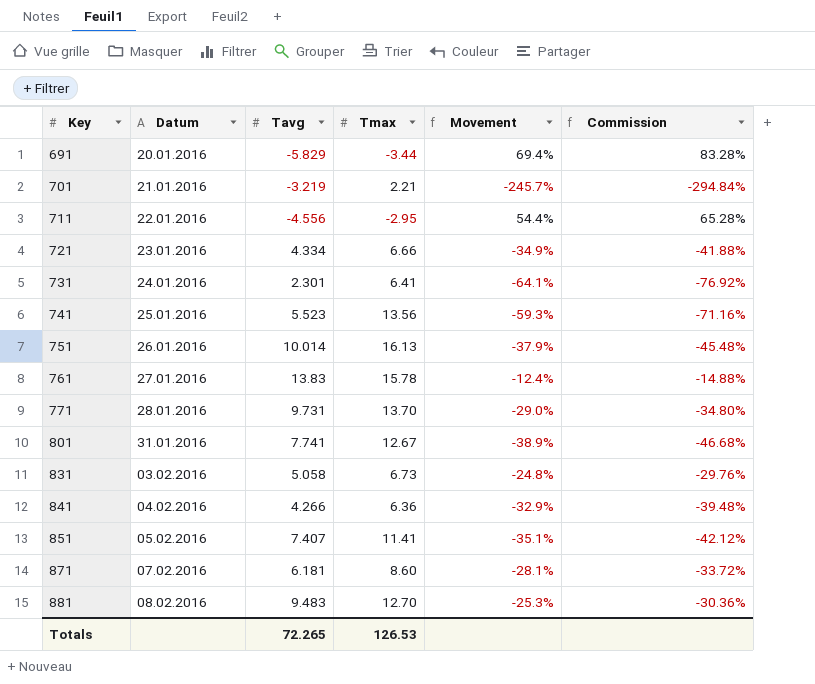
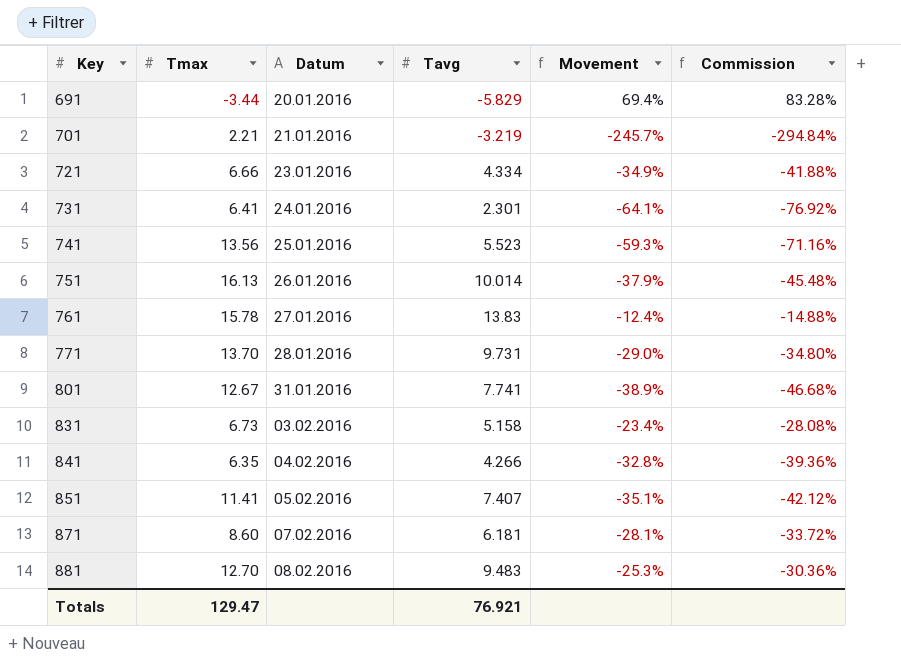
column Tmax | position: 4 -> 2
row 711: 22.01.2016 | -4.556 | -2.95 | 54.4% | 65.28% -> none
831 | Tavg: 5.058 -> 5.158
831 | Movement: -24.8% -> -23.4%
831 | Commission: -29.76% -> -28.08%
841 | Tmax: 6.36 -> 6.35
841 | Movement: -32.9% -> -32.8%
841 | Commission: -39.48% -> -39.36%
Totals | Tmax: 126.53 -> 129.47
Totals | Tavg: 72.265 -> 76.921

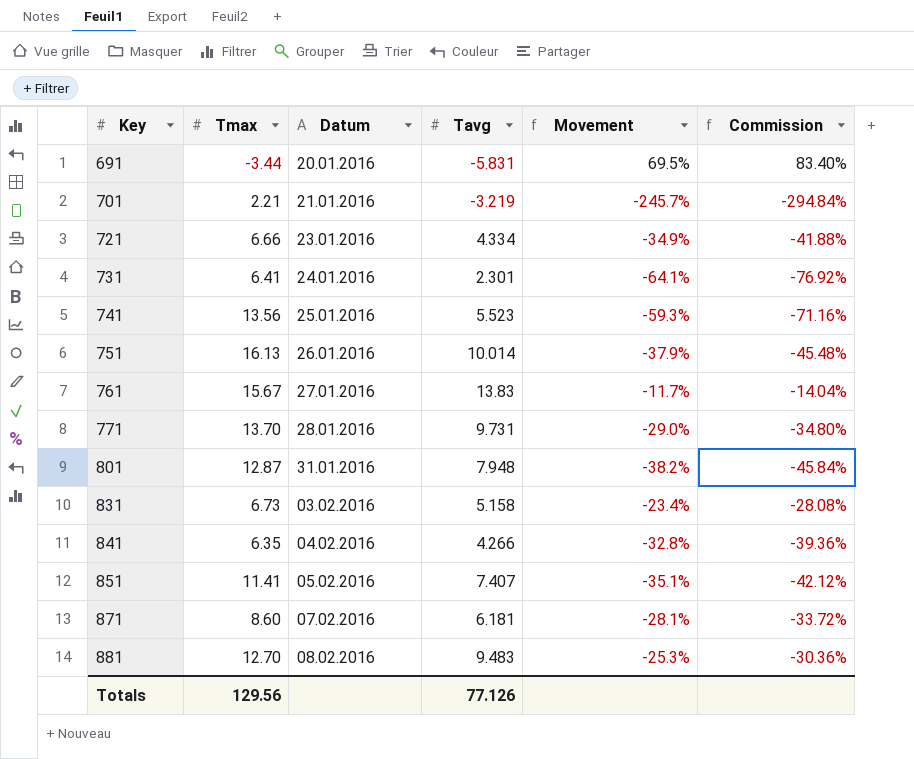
691 | Tavg: -5.829 -> -5.831
691 | Movement: 69.4% -> 69.5%
691 | Commission: 83.28% -> 83.40%
761 | Tmax: 15.78 -> 15.67
761 | Movement: -12.4% -> -11.7%
761 | Commission: -14.88% -> -14.04%
801 | Tmax: 12.67 -> 12.87
801 | Tavg: 7.741 -> 7.948
801 | Movement: -38.9% -> -38.2%
801 | Commission: -46.68% -> -45.84%
Totals | Tmax: 129.47 -> 129.56
Totals | Tavg: 76.921 -> 77.126

